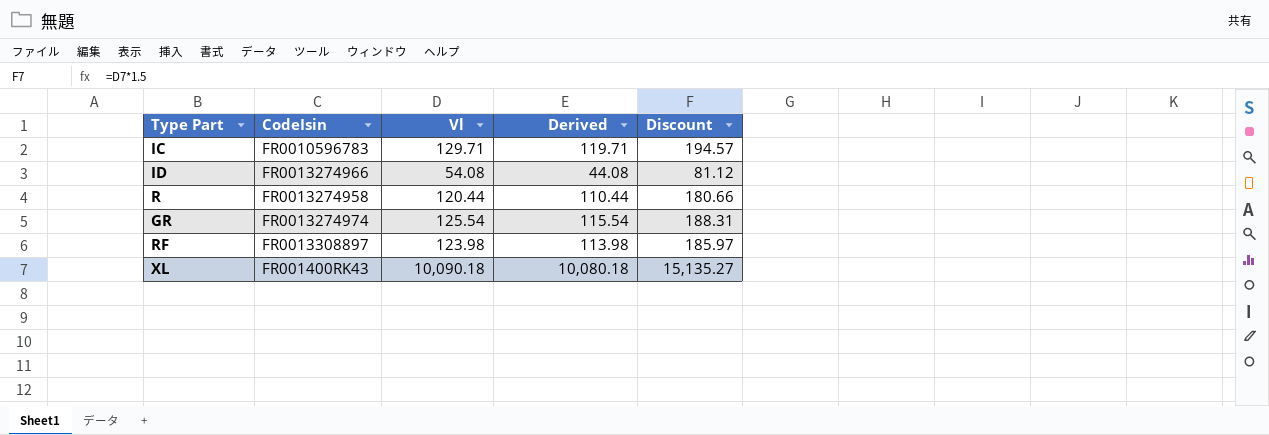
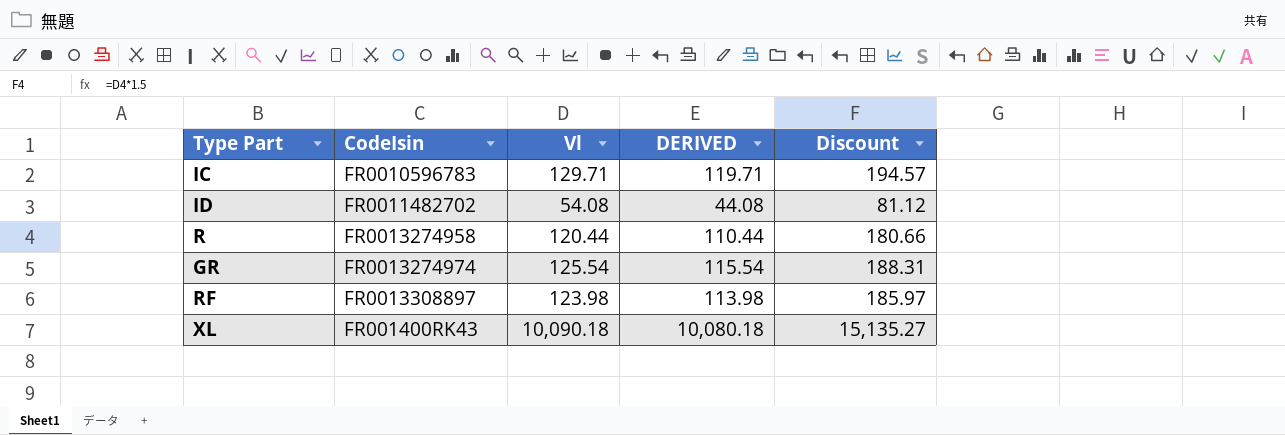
column name: Derived -> DERIVED
ID | CodeIsin: FR0013274966 -> FR0011482702

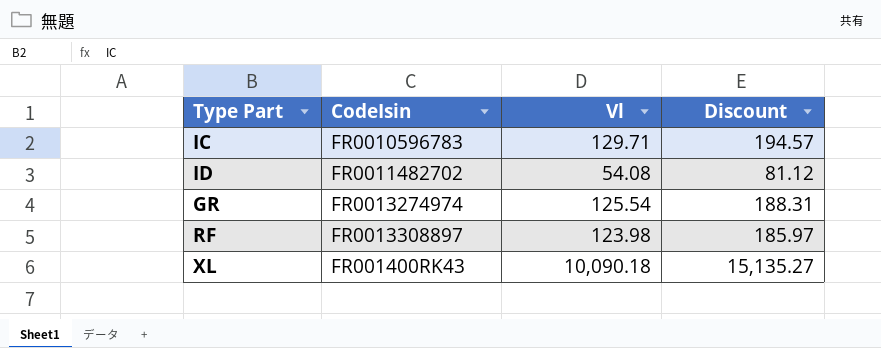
column DERIVED | formula: [Vl] - 10 -> none
row R: FR0013274958 | 120.44 | 110.44 | 180.66 -> none

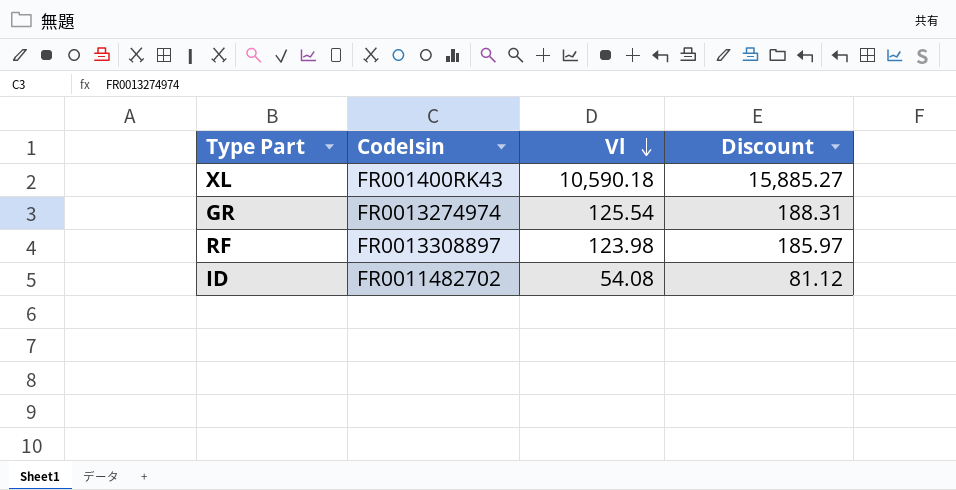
row order: none -> Vl descending
row IC: FR0010596783 | 129.71 | 194.57 -> none
XL | Vl: 10,090.18 -> 10,590.18
XL | Discount: 15,135.27 -> 15,885.27

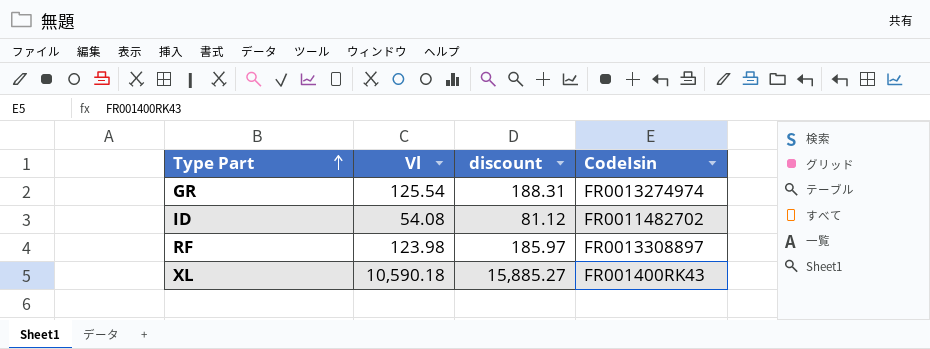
row order: Vl descending -> Type Part ascending
column name: Discount -> discount
column CodeIsin | position: 2 -> 4

